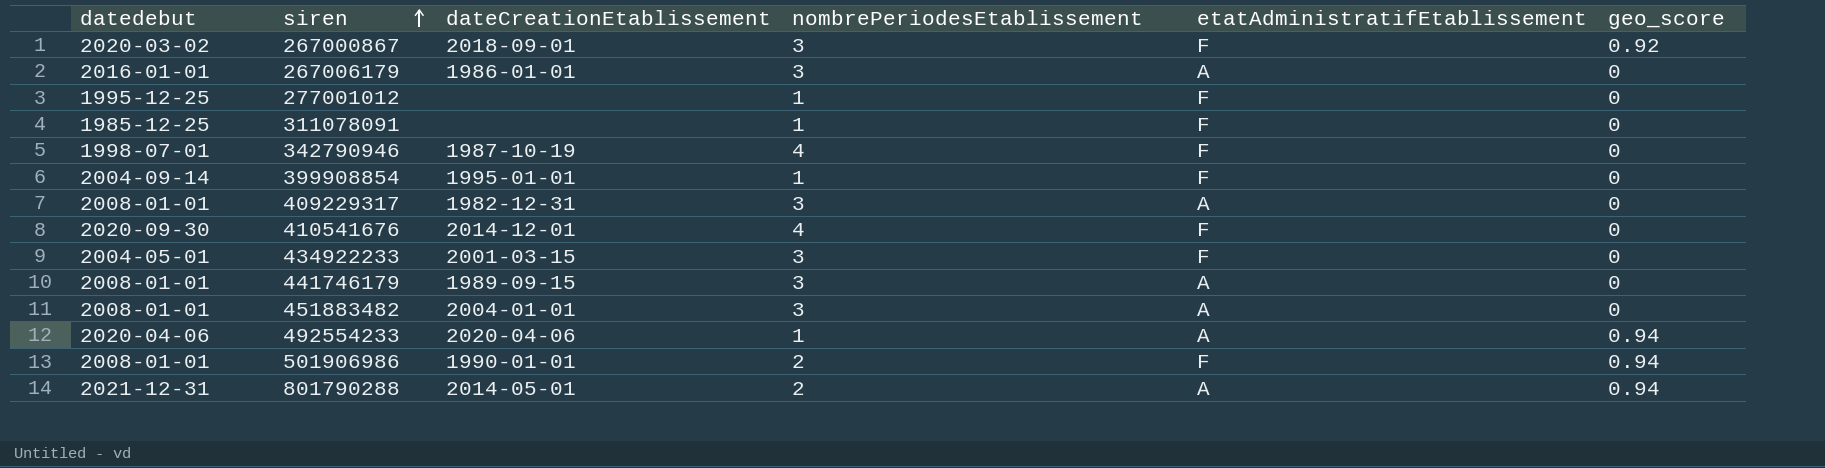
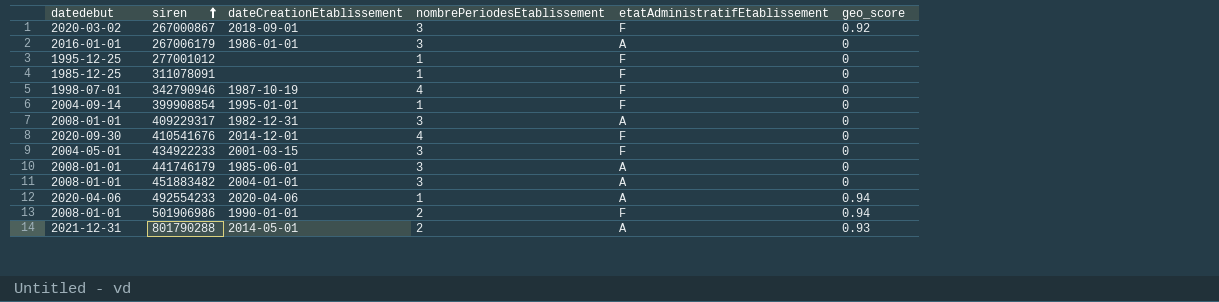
441746179 | dateCreationEtablissement: 1989-09-15 -> 1985-06-01
801790288 | geo_score: 0.94 -> 0.93

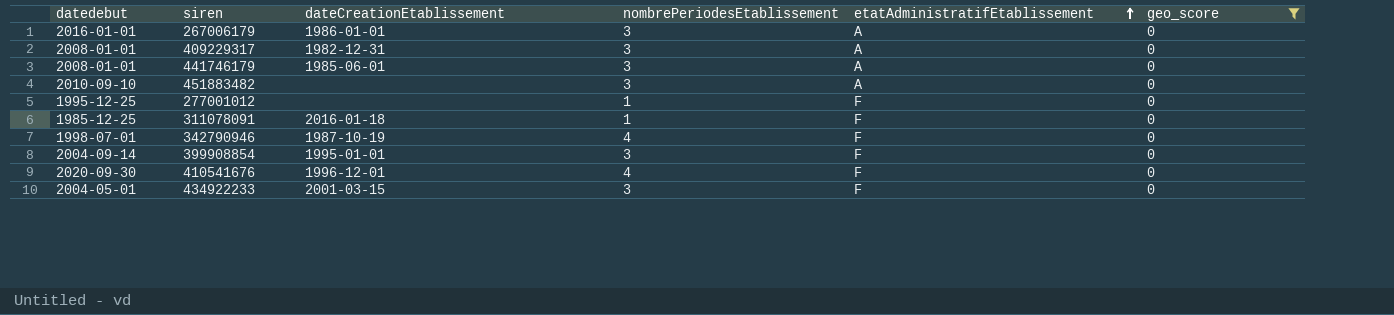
filter: none -> geo_score = 0
row order: siren ascending -> etatAdministratifEtablissement ascending
451883482 | datedebut: 2008-01-01 -> 2010-09-10
451883482 | dateCreationEtablissement: 2004-01-01 -> none
311078091 | dateCreationEtablissement: none -> 2016-01-18
399908854 | nombrePeriodesEtablissement: 1 -> 3
410541676 | dateCreationEtablissement: 2014-12-01 -> 1996-12-01

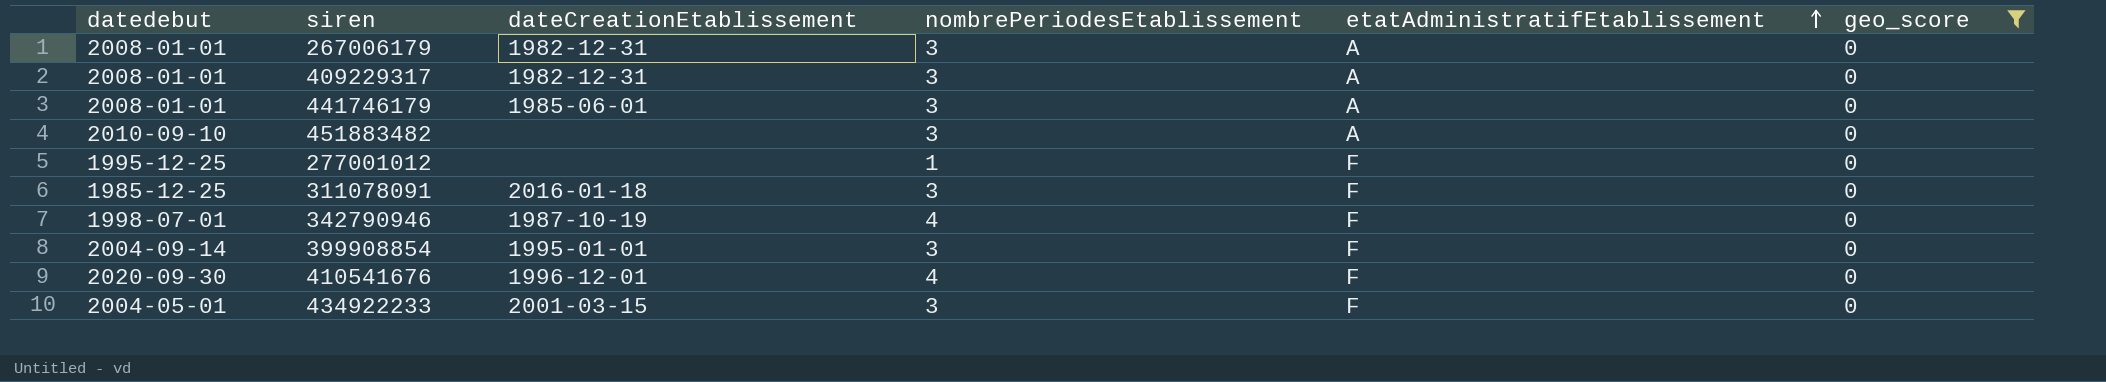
267006179 | datedebut: 2016-01-01 -> 2008-01-01
267006179 | dateCreationEtablissement: 1986-01-01 -> 1982-12-31
311078091 | nombrePeriodesEtablissement: 1 -> 3

